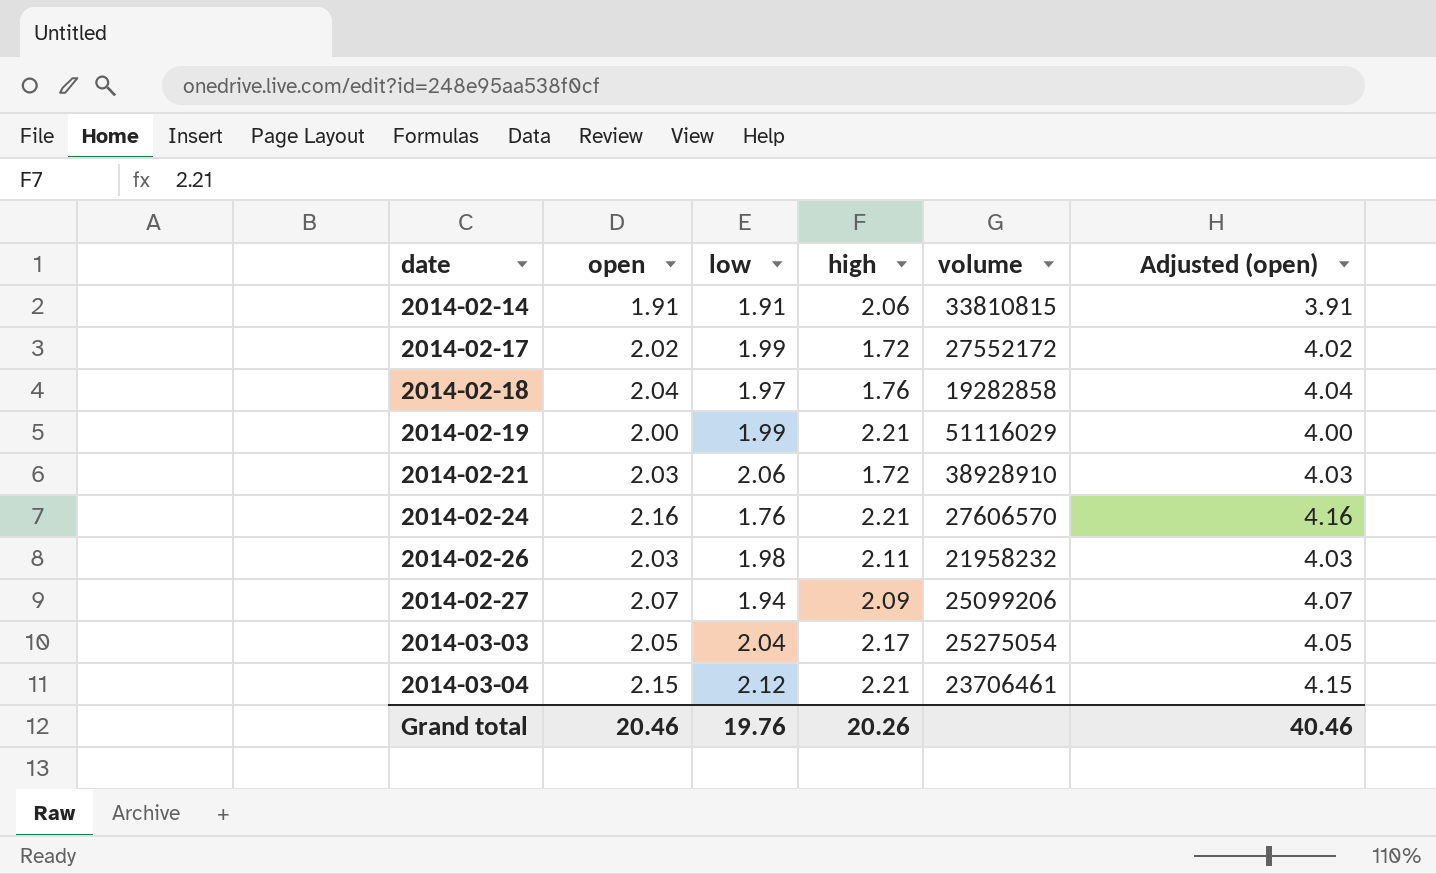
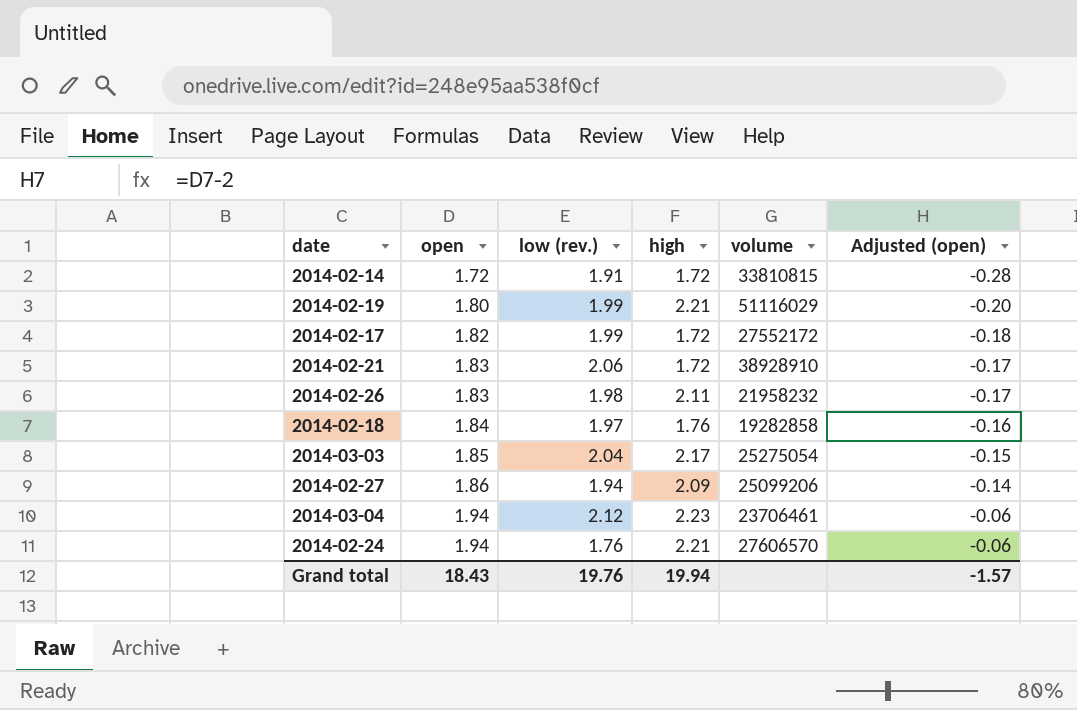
row order: date ascending -> open ascending
column name: low -> low (rev.)
column Adjusted (open) | formula: [open] + 2 -> [open] - 2
2014-02-14 | open: 1.91 -> 1.72
2014-02-14 | high: 2.06 -> 1.72
2014-02-19 | open: 2.00 -> 1.80
2014-02-17 | open: 2.02 -> 1.82
2014-02-21 | open: 2.03 -> 1.83
2014-02-26 | open: 2.03 -> 1.83
2014-02-18 | open: 2.04 -> 1.84
2014-03-03 | open: 2.05 -> 1.85
2014-02-27 | open: 2.07 -> 1.86
2014-03-04 | open: 2.15 -> 1.94
2014-03-04 | high: 2.21 -> 2.23
2014-02-24 | open: 2.16 -> 1.94
Grand total | open: 20.46 -> 18.43
Grand total | high: 20.26 -> 19.94
Grand total | Adjusted (open): 40.46 -> -1.57

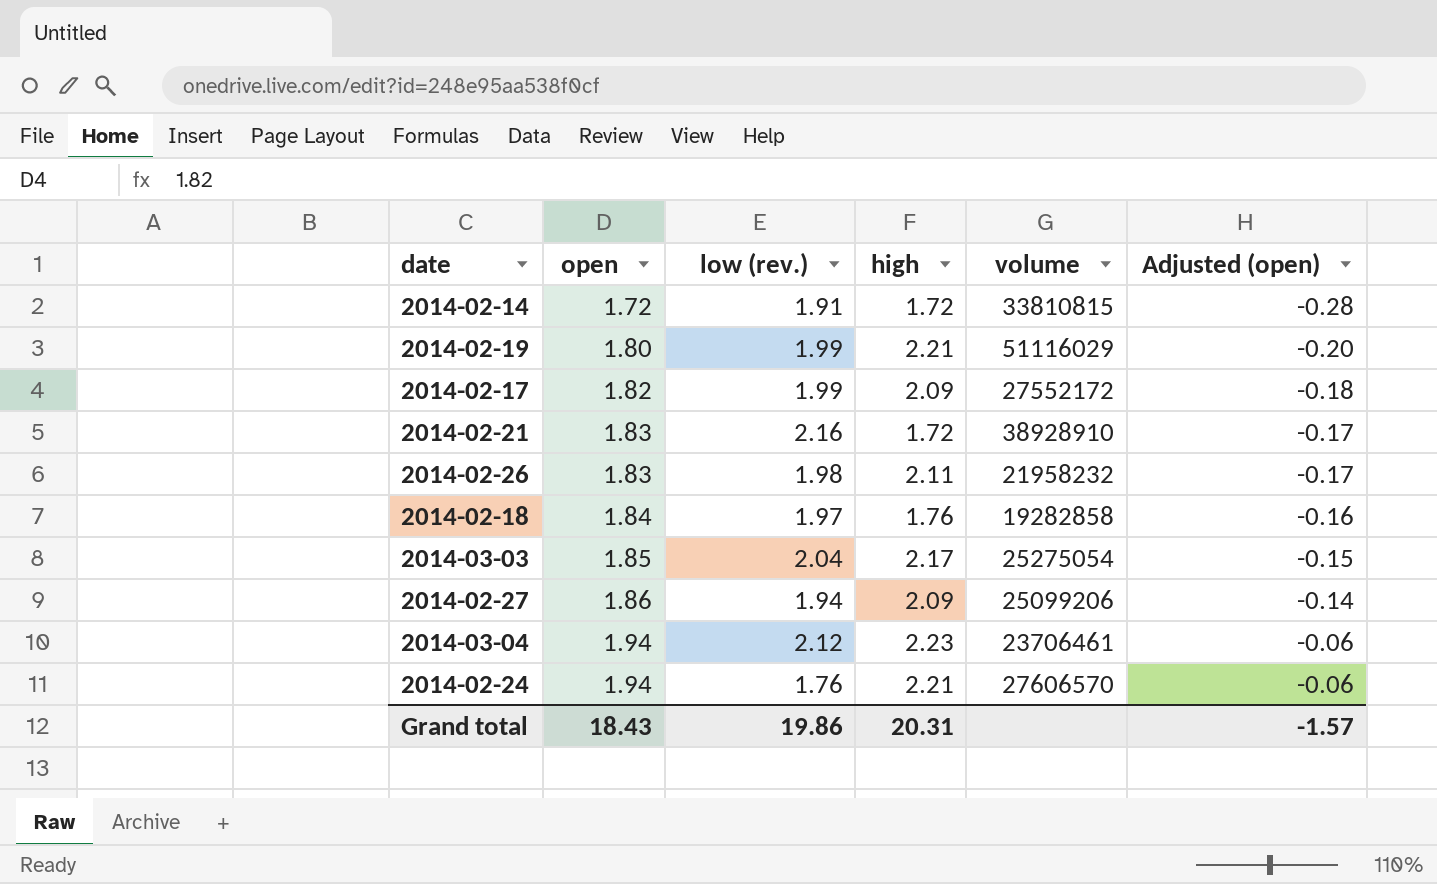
2014-02-17 | high: 1.72 -> 2.09
2014-02-21 | low (rev.): 2.06 -> 2.16
Grand total | low (rev.): 19.76 -> 19.86
Grand total | high: 19.94 -> 20.31

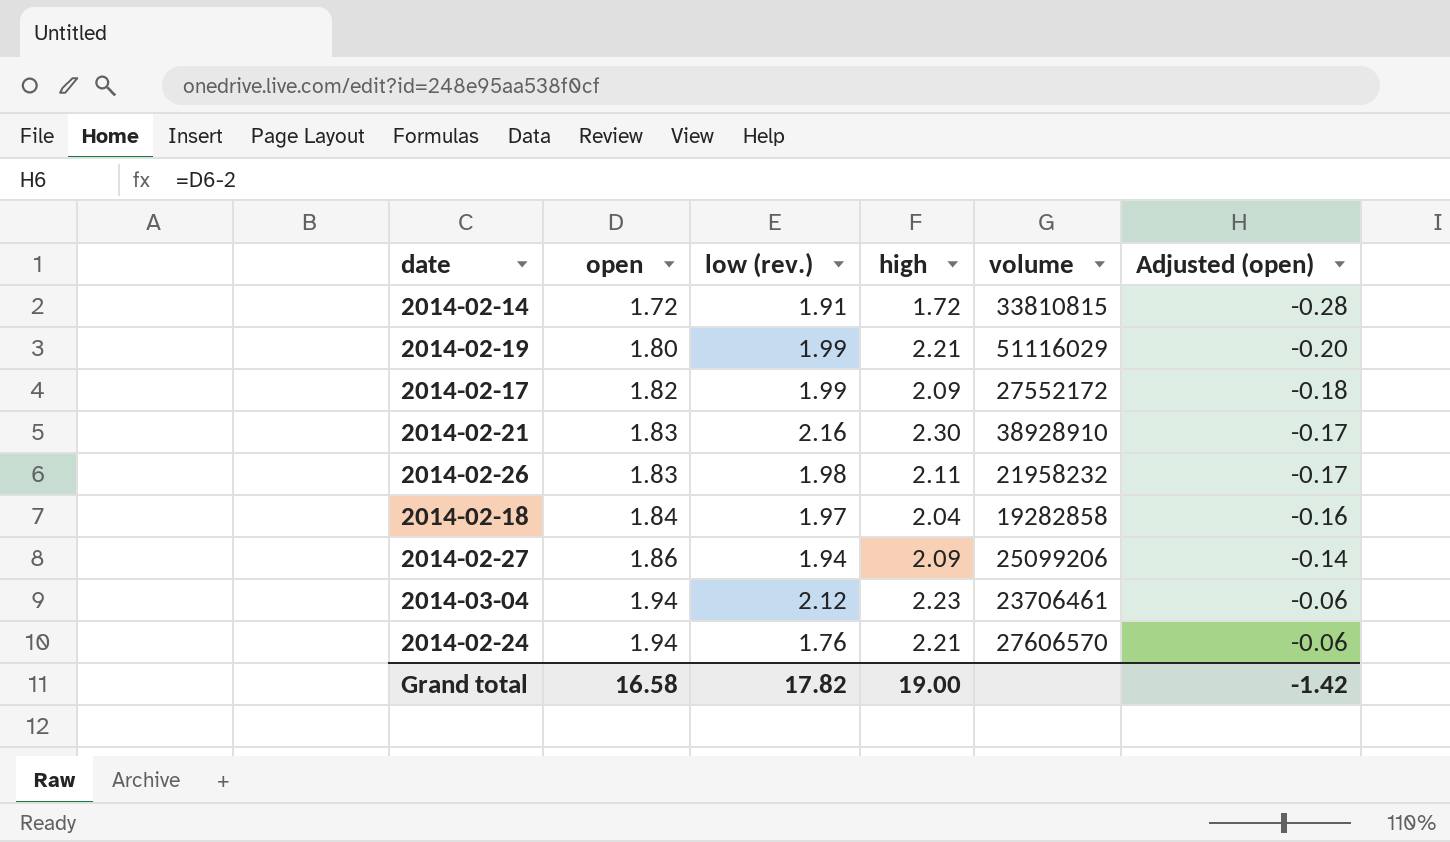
row 2014-03-03: 1.85 | 2.04 | 2.17 | 25275054 | -0.15 -> none
2014-02-21 | high: 1.72 -> 2.30
2014-02-18 | high: 1.76 -> 2.04
Grand total | open: 18.43 -> 16.58
Grand total | low (rev.): 19.86 -> 17.82
Grand total | high: 20.31 -> 19.00
Grand total | Adjusted (open): -1.57 -> -1.42

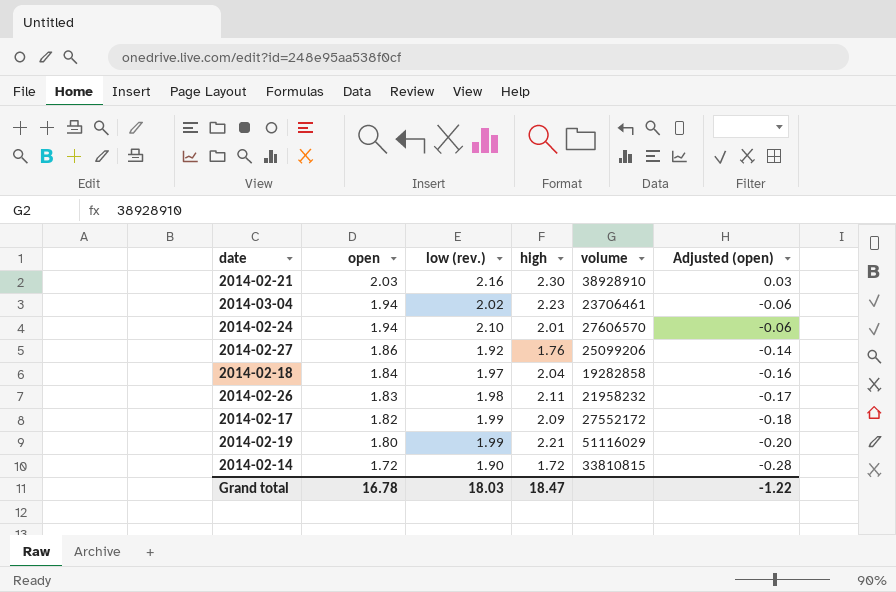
row order: open ascending -> open descending
2014-02-21 | open: 1.83 -> 2.03
2014-02-21 | Adjusted (open): -0.17 -> 0.03
2014-03-04 | low (rev.): 2.12 -> 2.02
2014-02-24 | low (rev.): 1.76 -> 2.10
2014-02-24 | high: 2.21 -> 2.01
2014-02-27 | low (rev.): 1.94 -> 1.92
2014-02-27 | high: 2.09 -> 1.76
2014-02-14 | low (rev.): 1.91 -> 1.90
Grand total | open: 16.58 -> 16.78
Grand total | low (rev.): 17.82 -> 18.03
Grand total | high: 19.00 -> 18.47
Grand total | Adjusted (open): -1.42 -> -1.22

